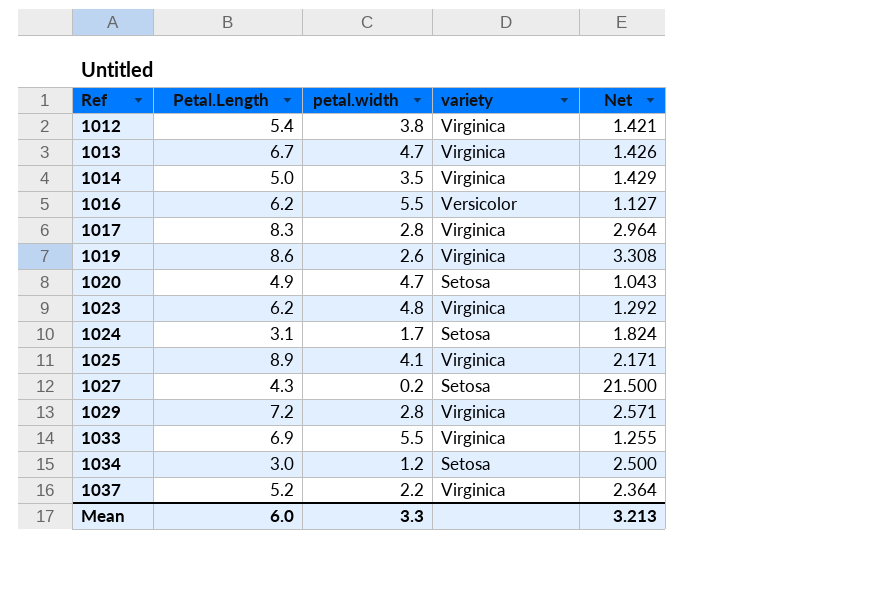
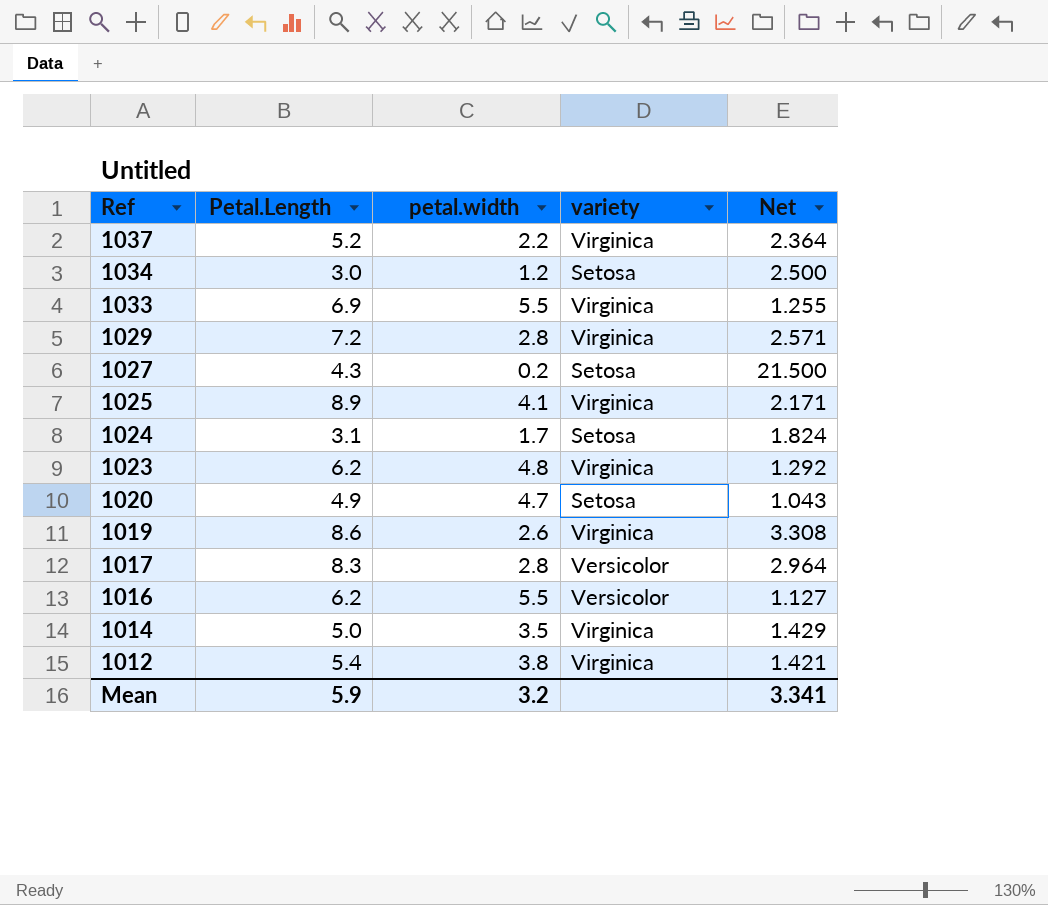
row order: Ref ascending -> Ref descending
row 1013: 6.7 | 4.7 | Virginica | 1.426 -> none
1017 | variety: Virginica -> Versicolor
Mean | Petal.Length: 6.0 -> 5.9
Mean | petal.width: 3.3 -> 3.2
Mean | Net: 3.213 -> 3.341

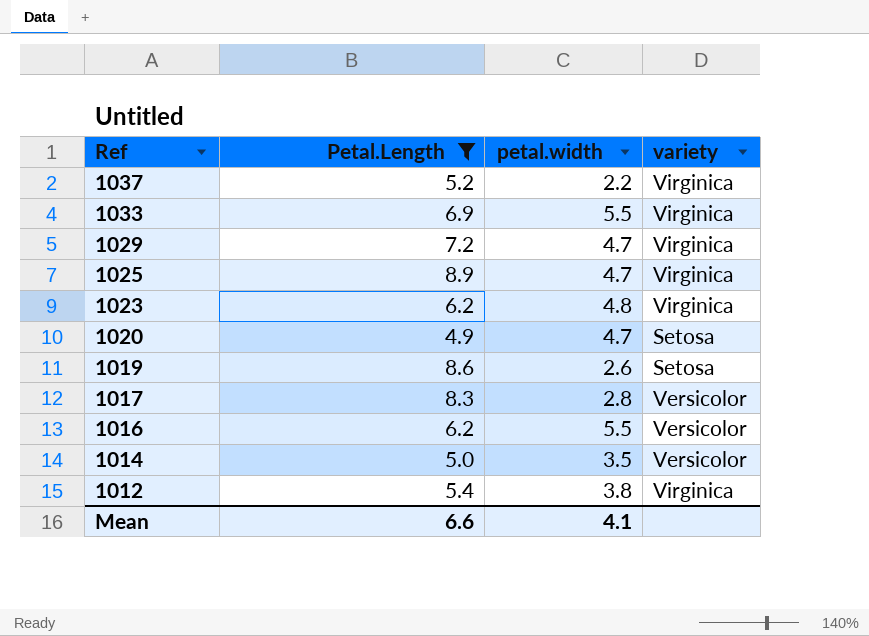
filter: none -> Petal.Length >= 4.9
column Net | formula: [Petal.Length] / [petal.width] -> none
1029 | petal.width: 2.8 -> 4.7
1025 | petal.width: 4.1 -> 4.7
1019 | variety: Virginica -> Setosa
1014 | variety: Virginica -> Versicolor
Mean | Petal.Length: 5.9 -> 6.6
Mean | petal.width: 3.2 -> 4.1

